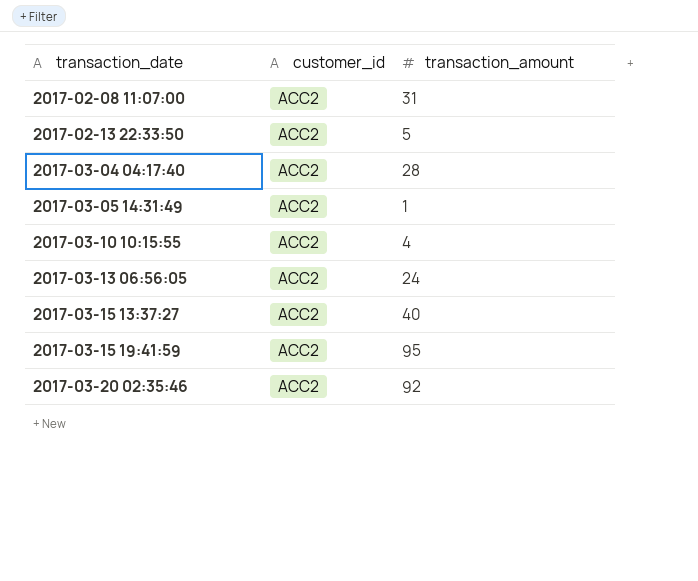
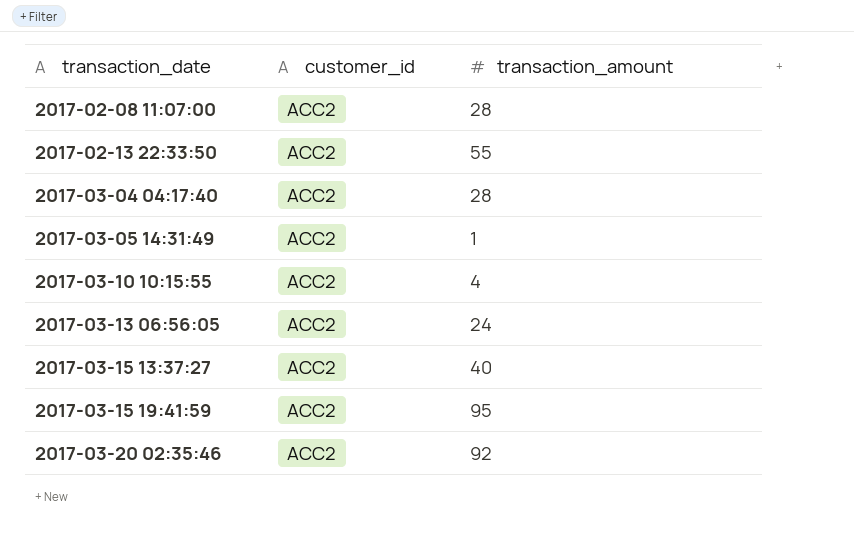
2017-02-08 11:07:00 | transaction_amount: 31 -> 28
2017-02-13 22:33:50 | transaction_amount: 5 -> 55

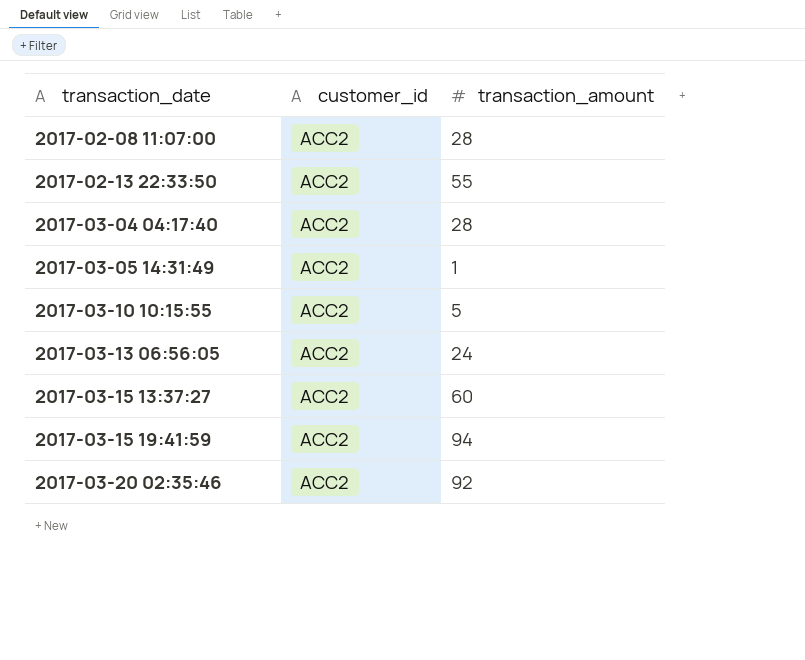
2017-03-10 10:15:55 | transaction_amount: 4 -> 5
2017-03-15 13:37:27 | transaction_amount: 40 -> 60
2017-03-15 19:41:59 | transaction_amount: 95 -> 94

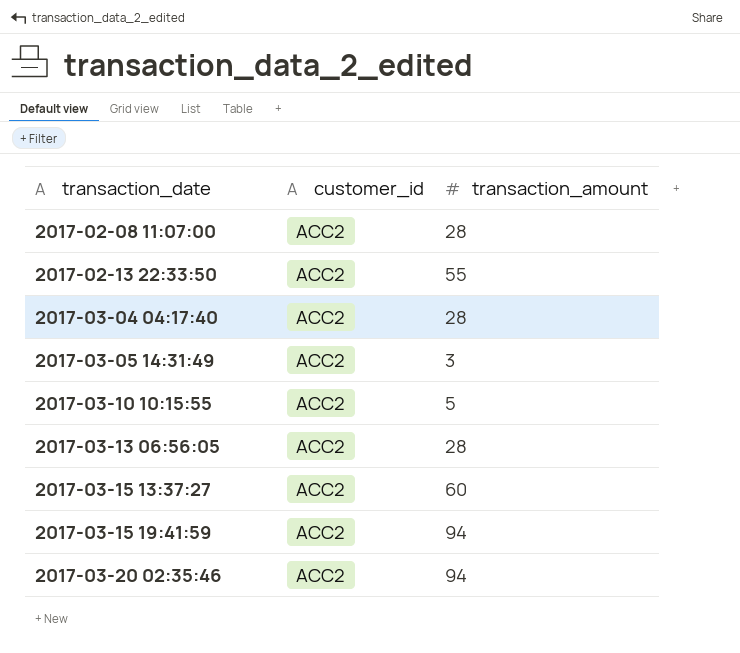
2017-03-05 14:31:49 | transaction_amount: 1 -> 3
2017-03-13 06:56:05 | transaction_amount: 24 -> 28
2017-03-20 02:35:46 | transaction_amount: 92 -> 94

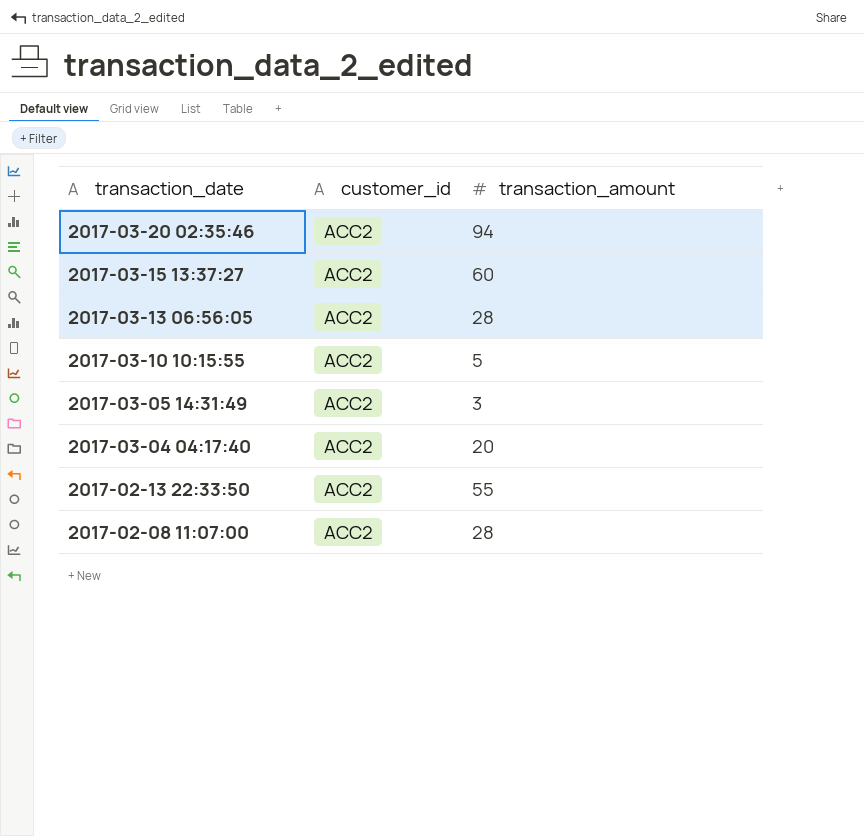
row order: transaction_date ascending -> transaction_date descending
row 2017-03-15 19:41:59: ACC2 | 94 -> none
2017-03-04 04:17:40 | transaction_amount: 28 -> 20

